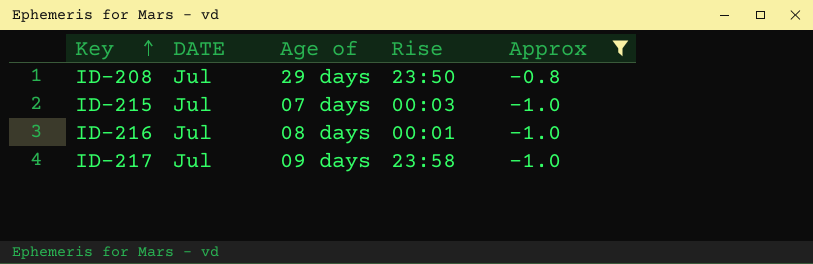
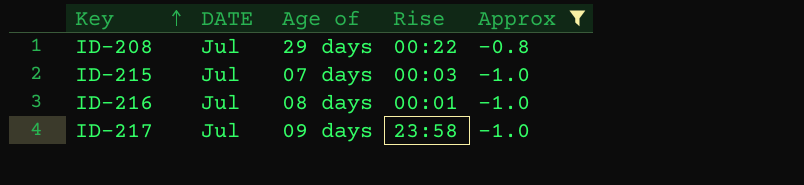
ID-208 | Rise: 23:50 -> 00:22

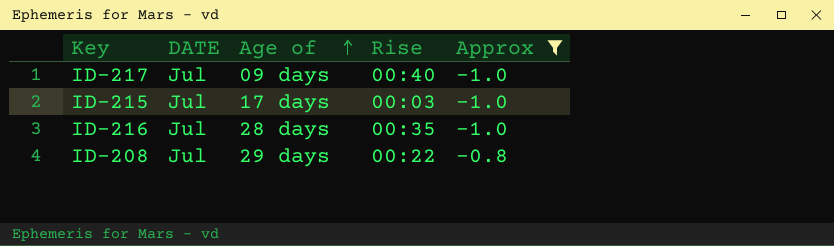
row order: Key ascending -> Age of ascending
ID-217 | Rise: 23:58 -> 00:40
ID-215 | Age of: 07 days -> 17 days
ID-216 | Age of: 08 days -> 28 days
ID-216 | Rise: 00:01 -> 00:35

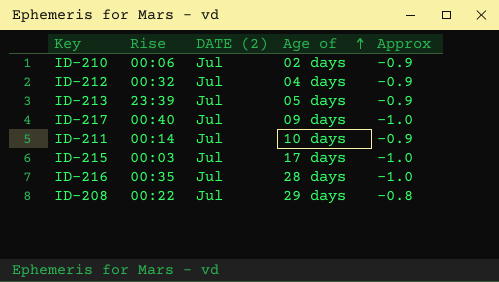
filter: Approx != -0.9 -> none
column Rise | position: 4 -> 2
column name: DATE -> DATE (2)

